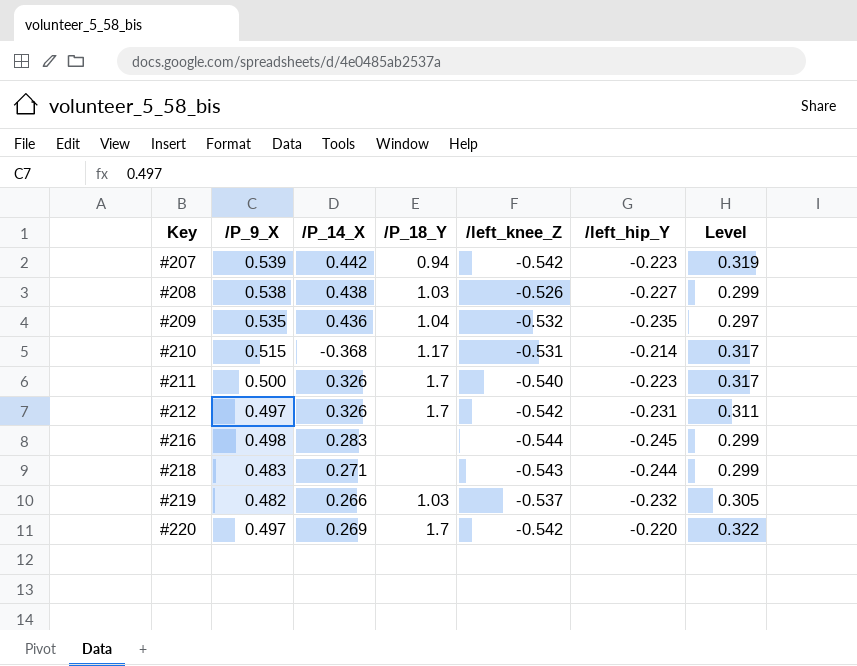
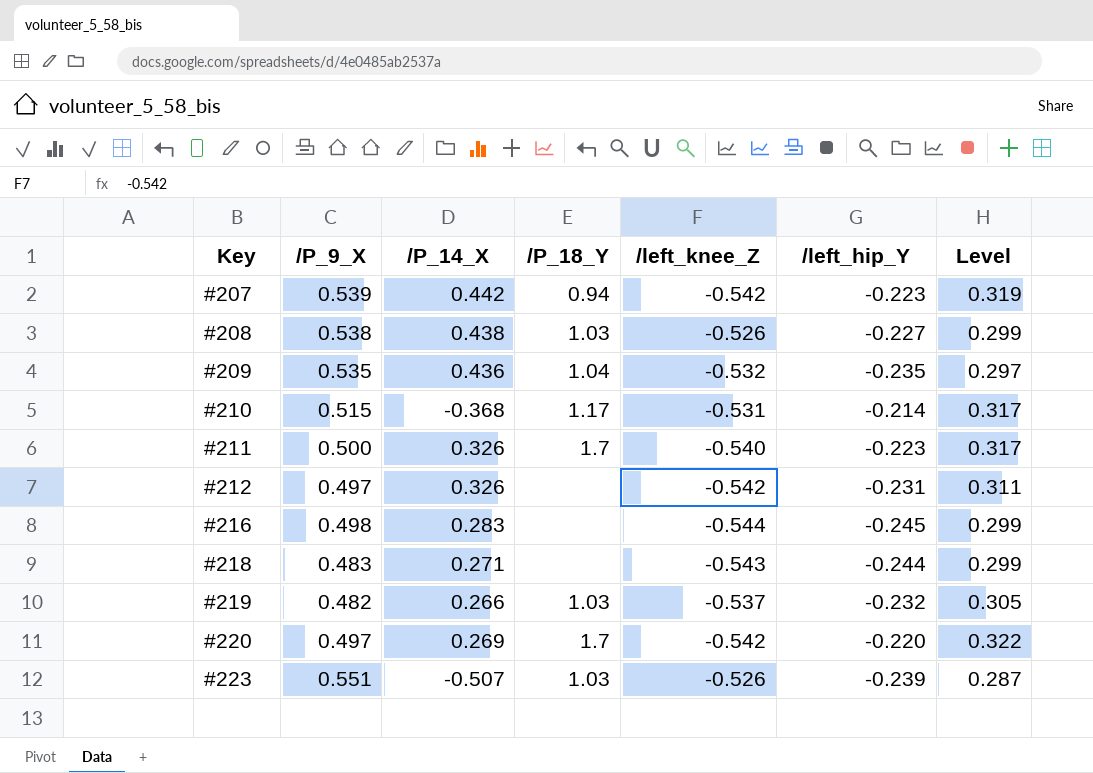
#212 | /P_18_Y: 1.7 -> none
row #223: none -> 0.551 | -0.507 | 1.03 | -0.526 | -0.239 | 0.287

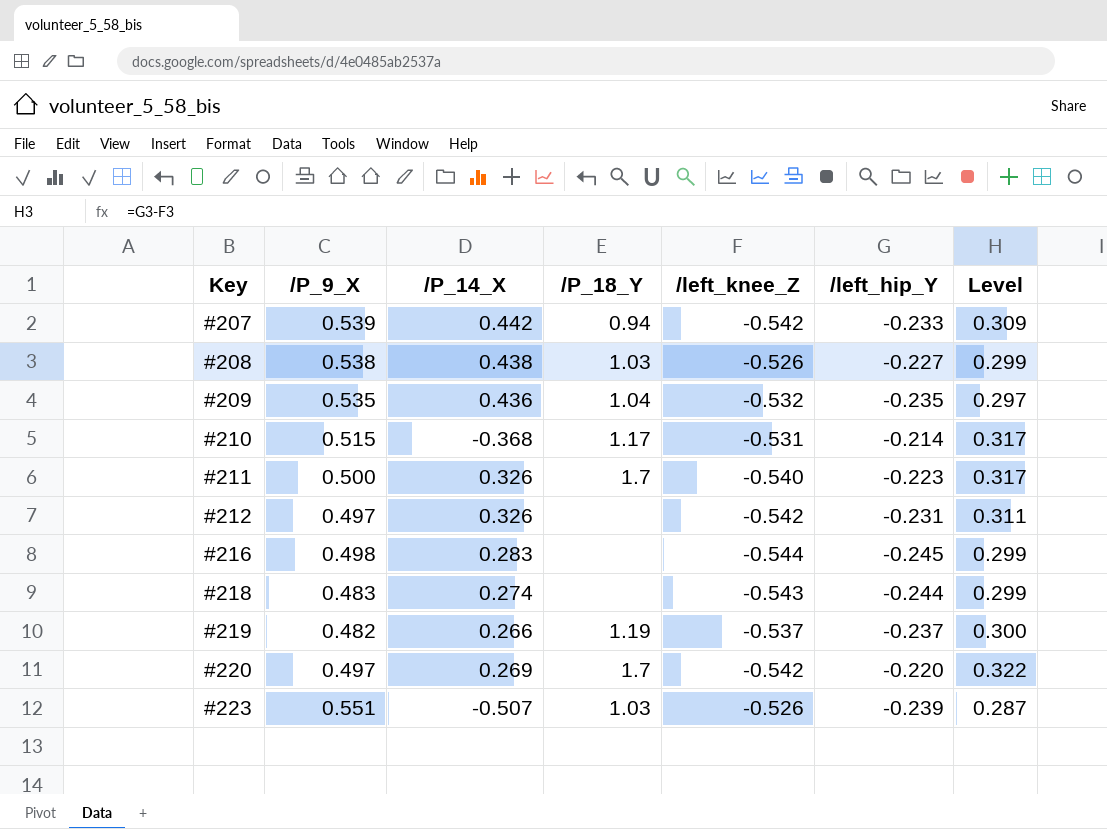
#207 | /left_hip_Y: -0.223 -> -0.233
#207 | Level: 0.319 -> 0.309
#218 | /P_14_X: 0.271 -> 0.274
#219 | /P_18_Y: 1.03 -> 1.19
#219 | /left_hip_Y: -0.232 -> -0.237
#219 | Level: 0.305 -> 0.300

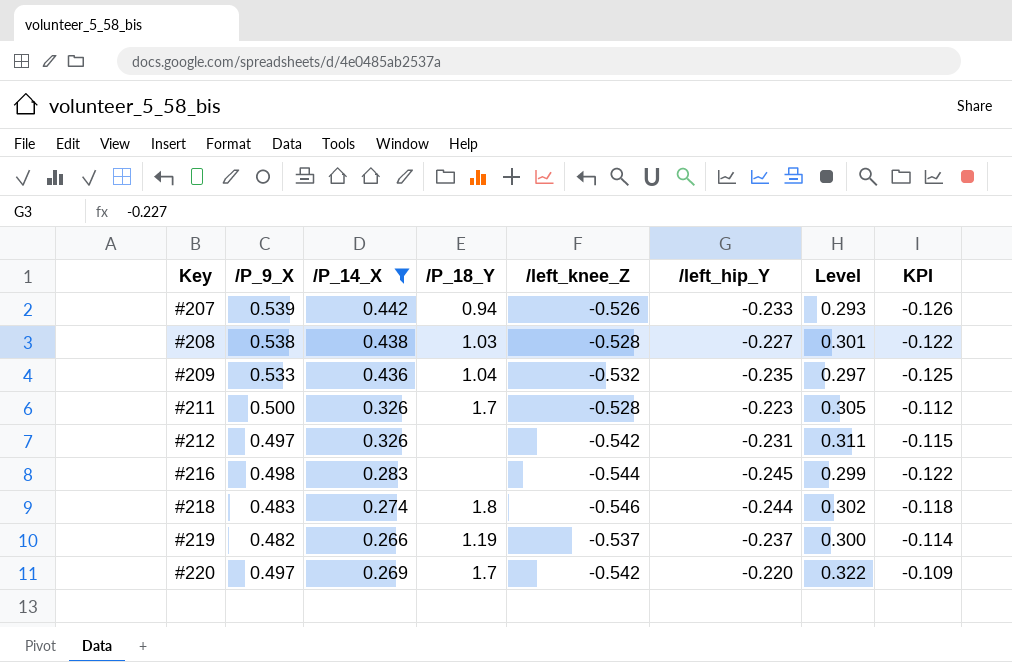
filter: none -> /P_14_X >= 0.266
column KPI | formula: none -> [/P_9_X] * [/left_hip_Y]
#207 | /left_knee_Z: -0.542 -> -0.526
#207 | Level: 0.309 -> 0.293
#208 | /left_knee_Z: -0.526 -> -0.528
#208 | Level: 0.299 -> 0.301
#209 | /P_9_X: 0.535 -> 0.533
#211 | /left_knee_Z: -0.540 -> -0.528
#211 | Level: 0.317 -> 0.305
#218 | /P_18_Y: none -> 1.8
#218 | /left_knee_Z: -0.543 -> -0.546
#218 | Level: 0.299 -> 0.302

